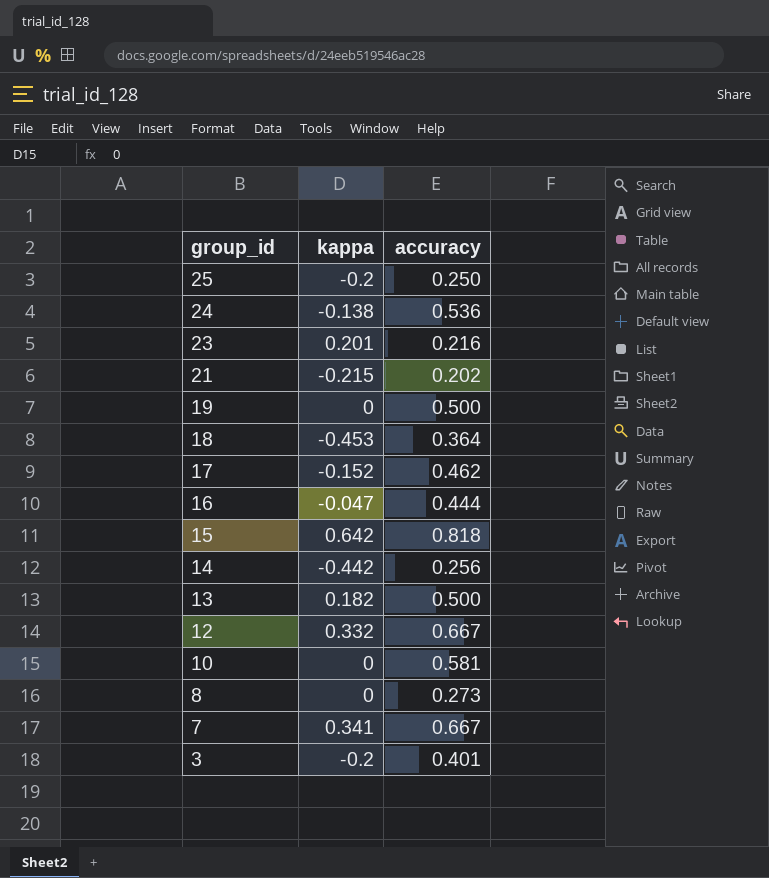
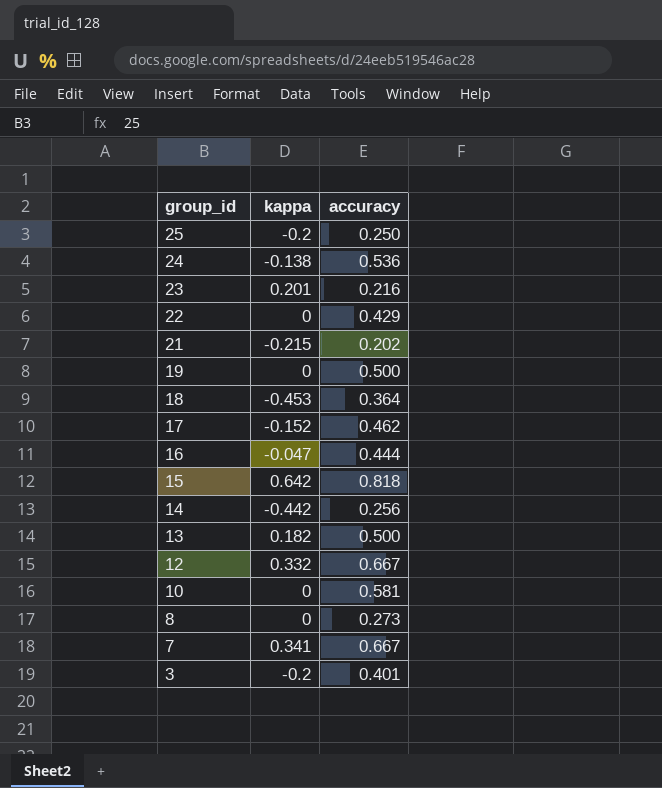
row 22: none -> 0 | 0.429

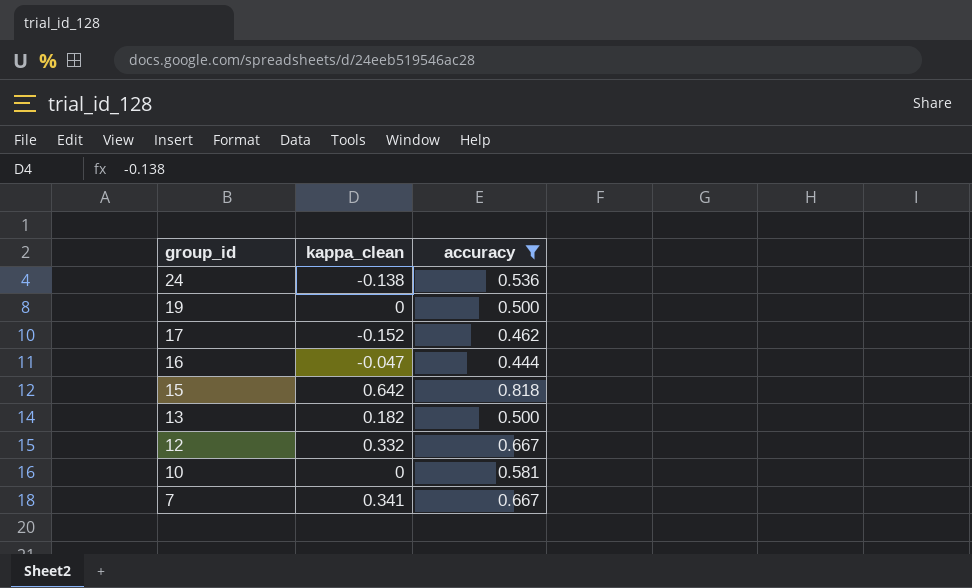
filter: none -> accuracy >= 0.444
column name: kappa -> kappa_clean

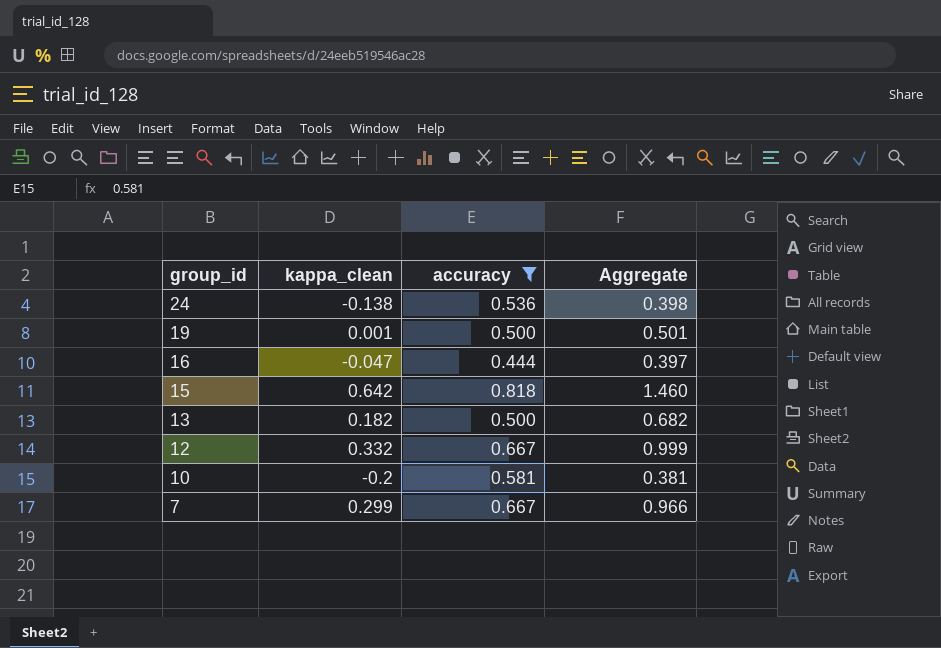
column Aggregate | formula: none -> [kappa_clean] + [accuracy]
row 17: -0.152 | 0.462 -> none
19 | kappa_clean: 0 -> 0.001
10 | kappa_clean: 0 -> -0.2
7 | kappa_clean: 0.341 -> 0.299

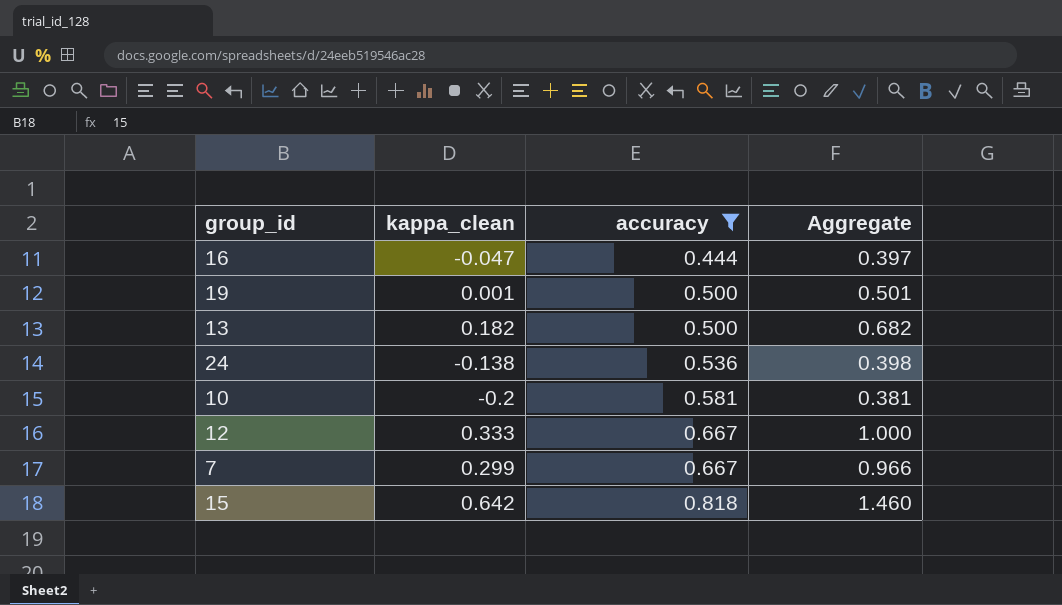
row order: group_id descending -> accuracy ascending
12 | kappa_clean: 0.332 -> 0.333
12 | Aggregate: 0.999 -> 1.000

